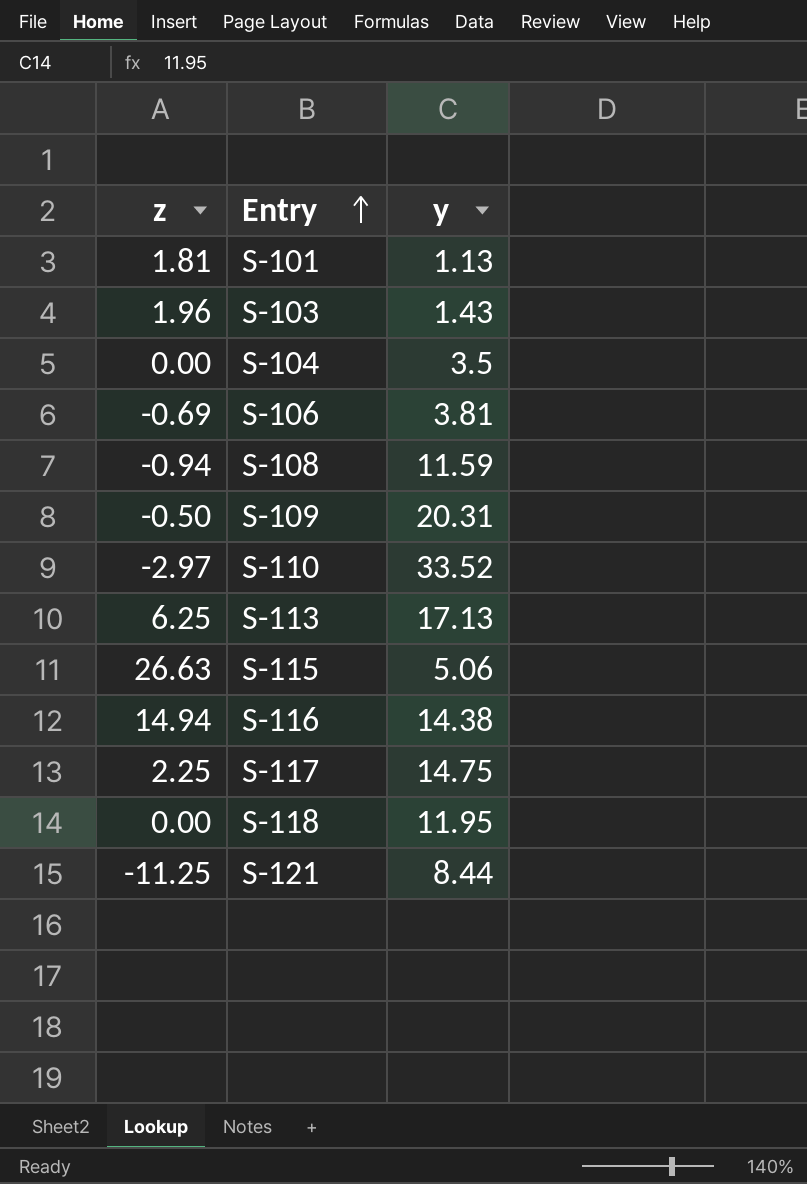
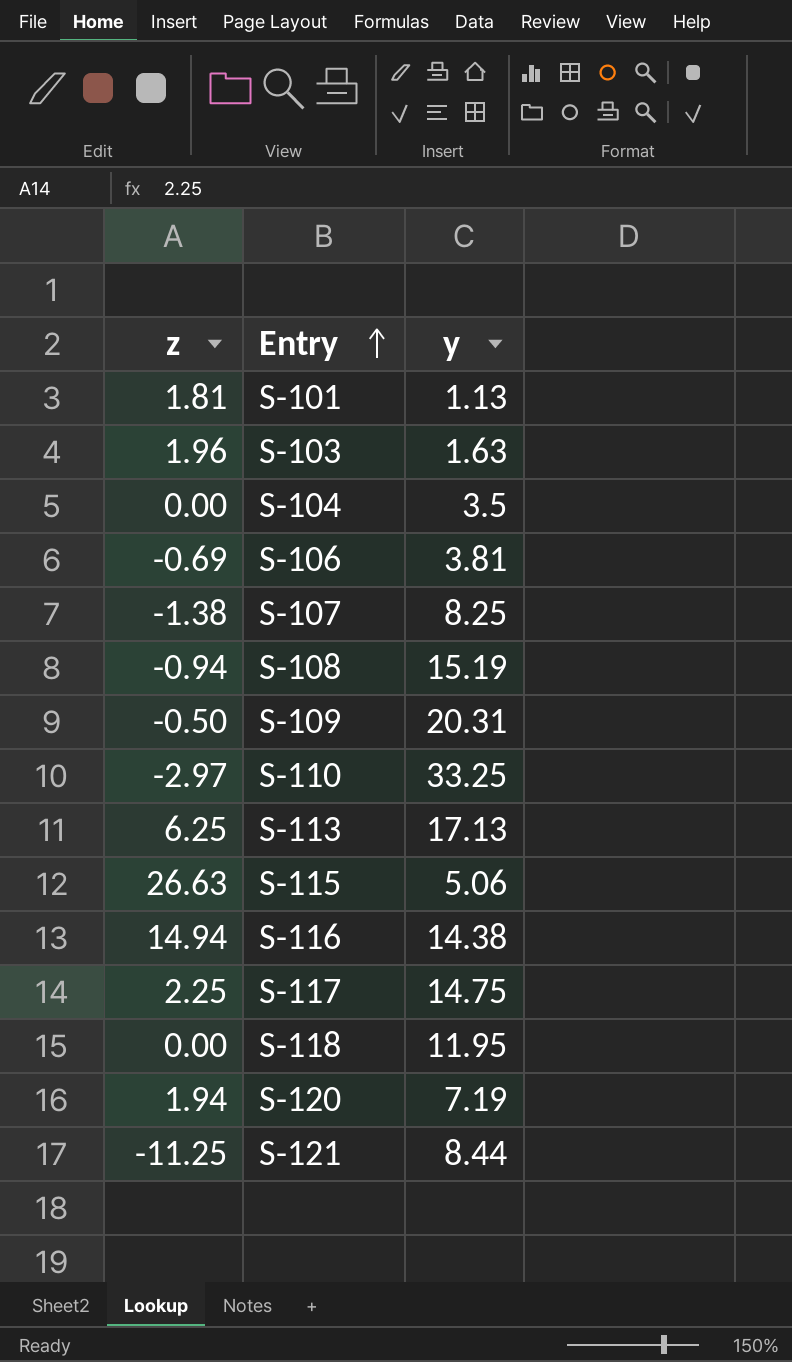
S-103 | y: 1.43 -> 1.63
row S-107: none -> -1.38 | 8.25
S-108 | y: 11.59 -> 15.19
S-110 | y: 33.52 -> 33.25
row S-120: none -> 1.94 | 7.19

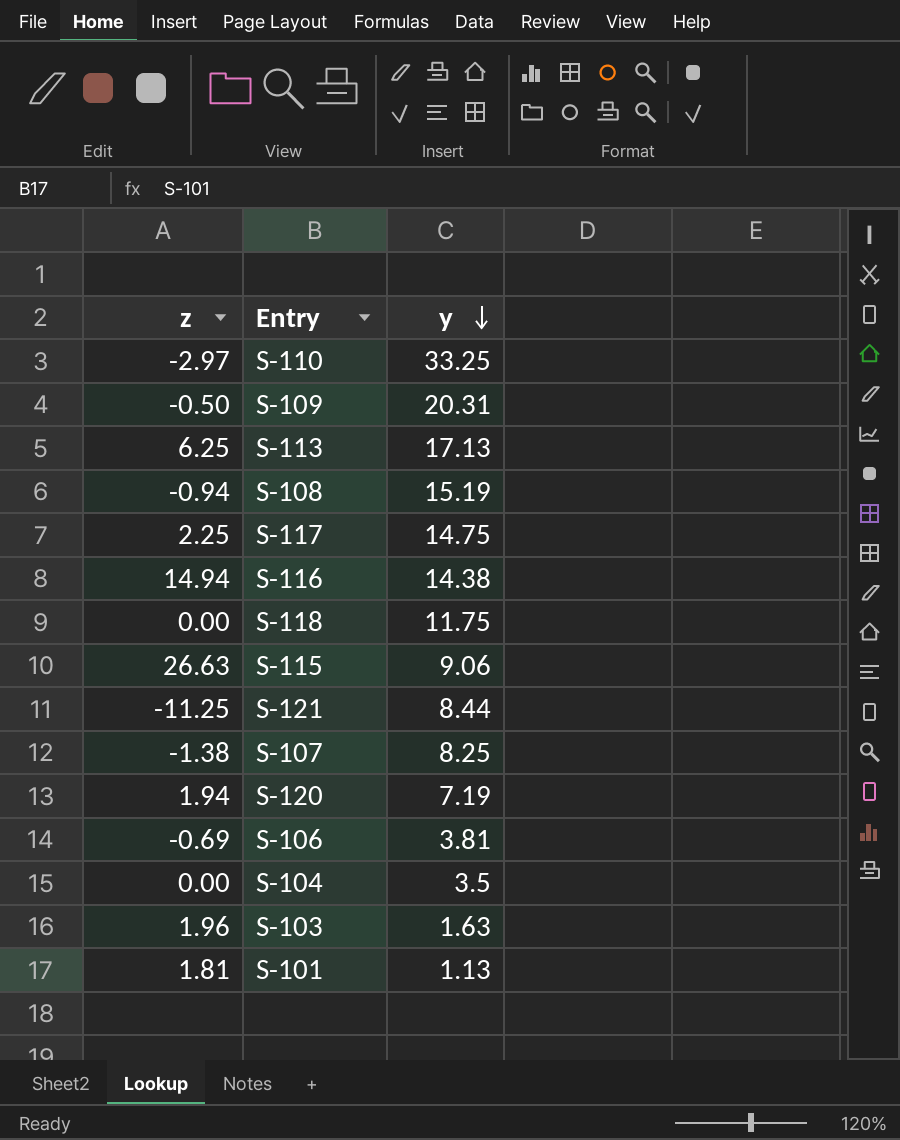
row order: Entry ascending -> y descending
S-118 | y: 11.95 -> 11.75
S-115 | y: 5.06 -> 9.06

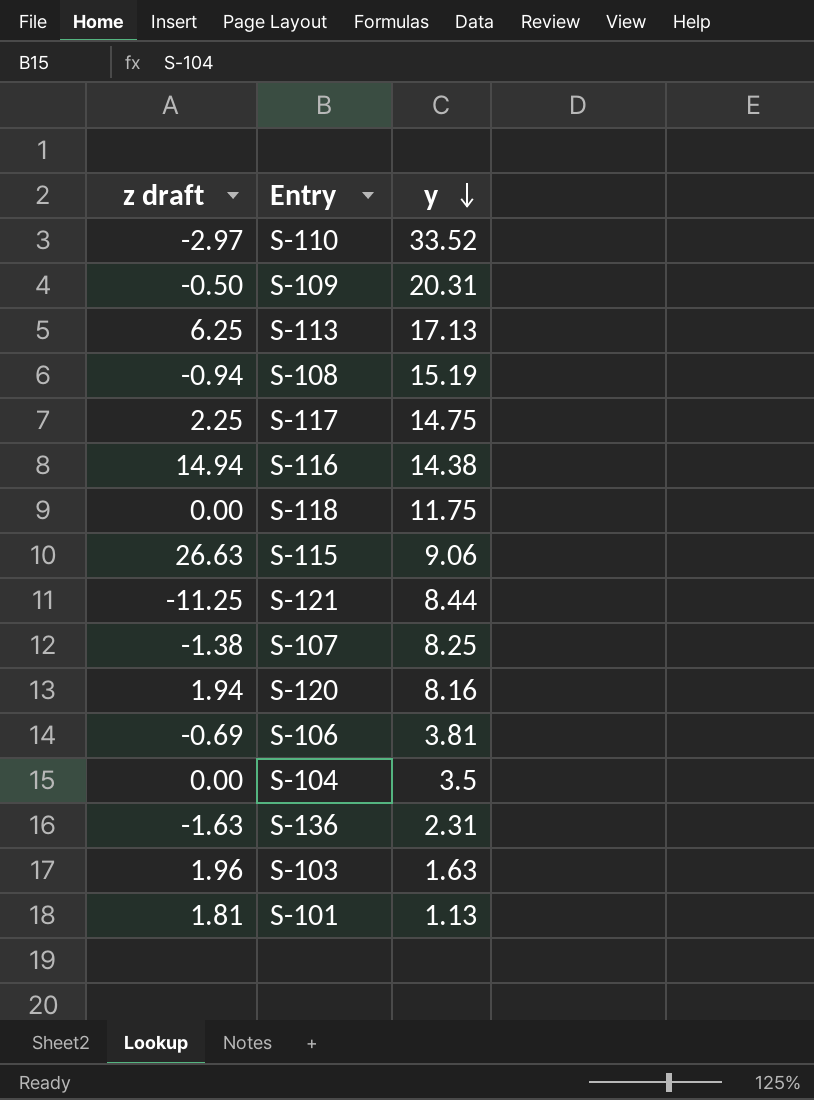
column name: z -> z draft
S-110 | y: 33.25 -> 33.52
S-120 | y: 7.19 -> 8.16
row S-136: none -> -1.63 | 2.31

